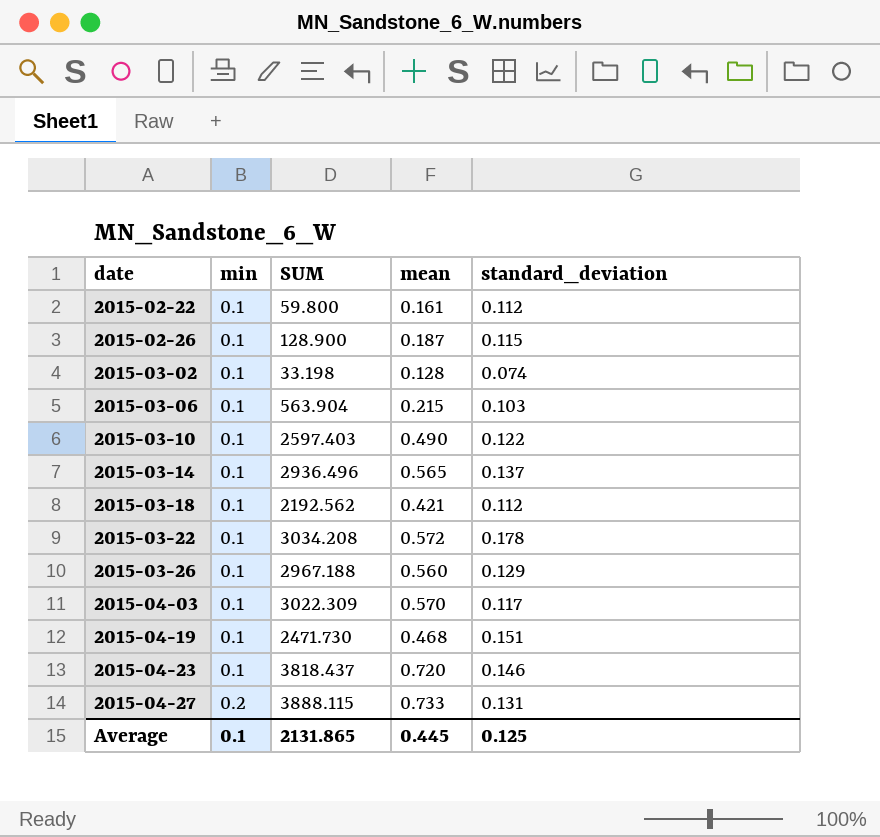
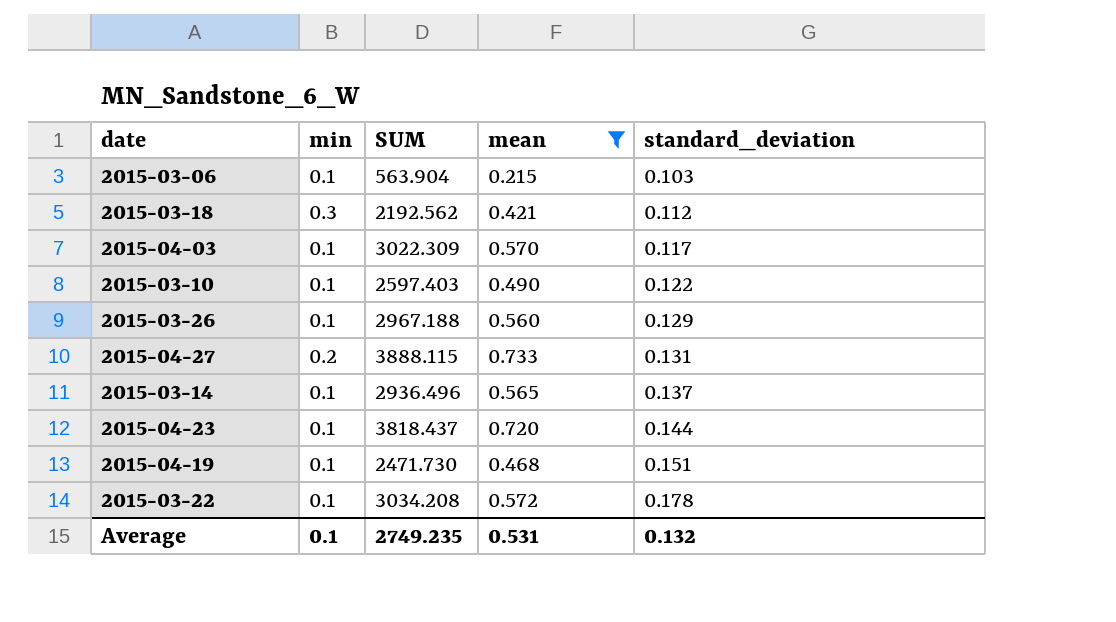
filter: none -> mean >= 0.215
row order: date ascending -> standard_deviation ascending
2015-03-18 | min: 0.1 -> 0.3
2015-04-23 | standard_deviation: 0.146 -> 0.144
Average | SUM: 2131.865 -> 2749.235
Average | mean: 0.445 -> 0.531
Average | standard_deviation: 0.125 -> 0.132

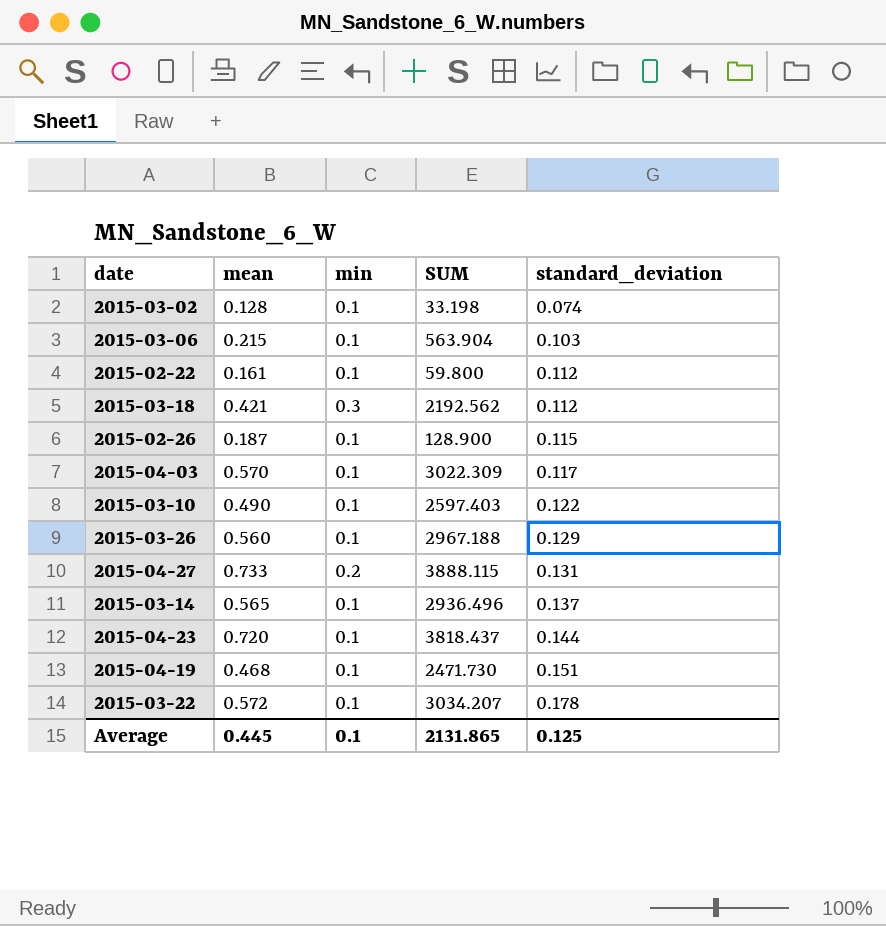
filter: mean >= 0.215 -> none
column mean | position: 4 -> 2
2015-03-22 | SUM: 3034.208 -> 3034.207
Average | mean: 0.531 -> 0.445
Average | SUM: 2749.235 -> 2131.865
Average | standard_deviation: 0.132 -> 0.125

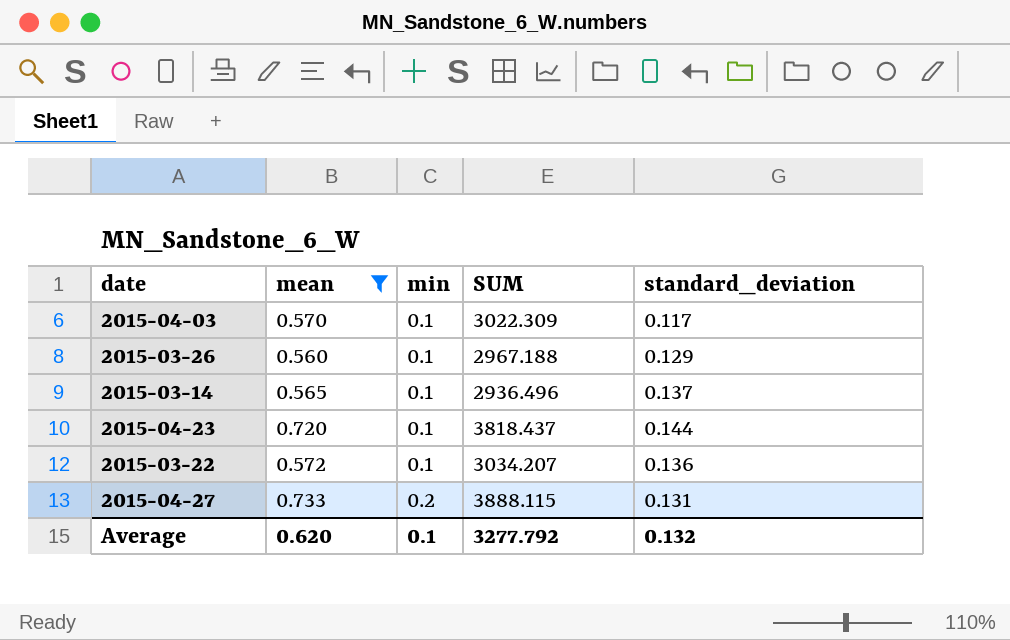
filter: none -> mean >= 0.560
row order: standard_deviation ascending -> min ascending
2015-03-22 | standard_deviation: 0.178 -> 0.136
Average | mean: 0.445 -> 0.620
Average | SUM: 2131.865 -> 3277.792
Average | standard_deviation: 0.125 -> 0.132

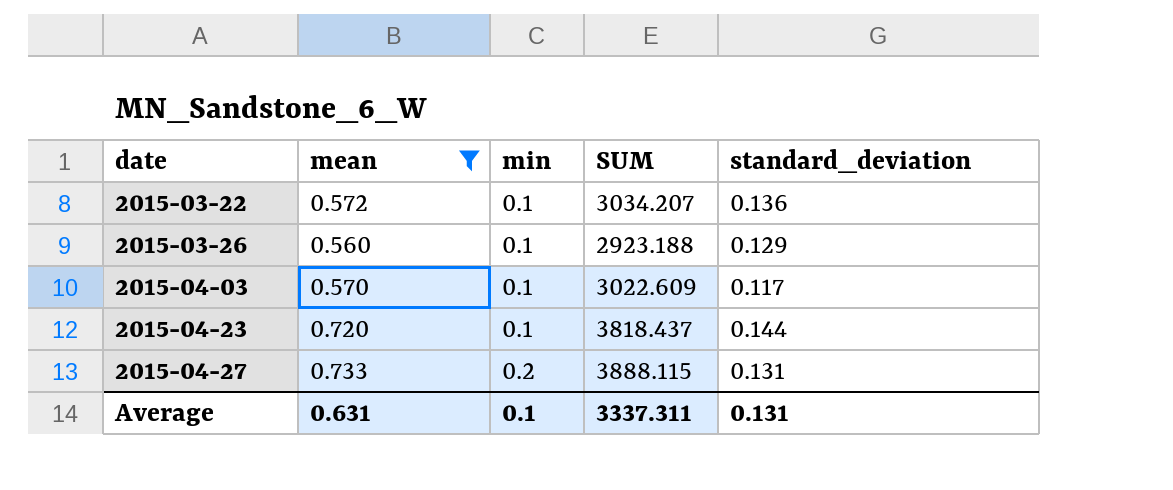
row order: min ascending -> date ascending
row 2015-03-14: 0.565 | 0.1 | 2936.496 | 0.137 -> none
2015-03-26 | SUM: 2967.188 -> 2923.188
2015-04-03 | SUM: 3022.309 -> 3022.609
Average | mean: 0.620 -> 0.631
Average | SUM: 3277.792 -> 3337.311
Average | standard_deviation: 0.132 -> 0.131

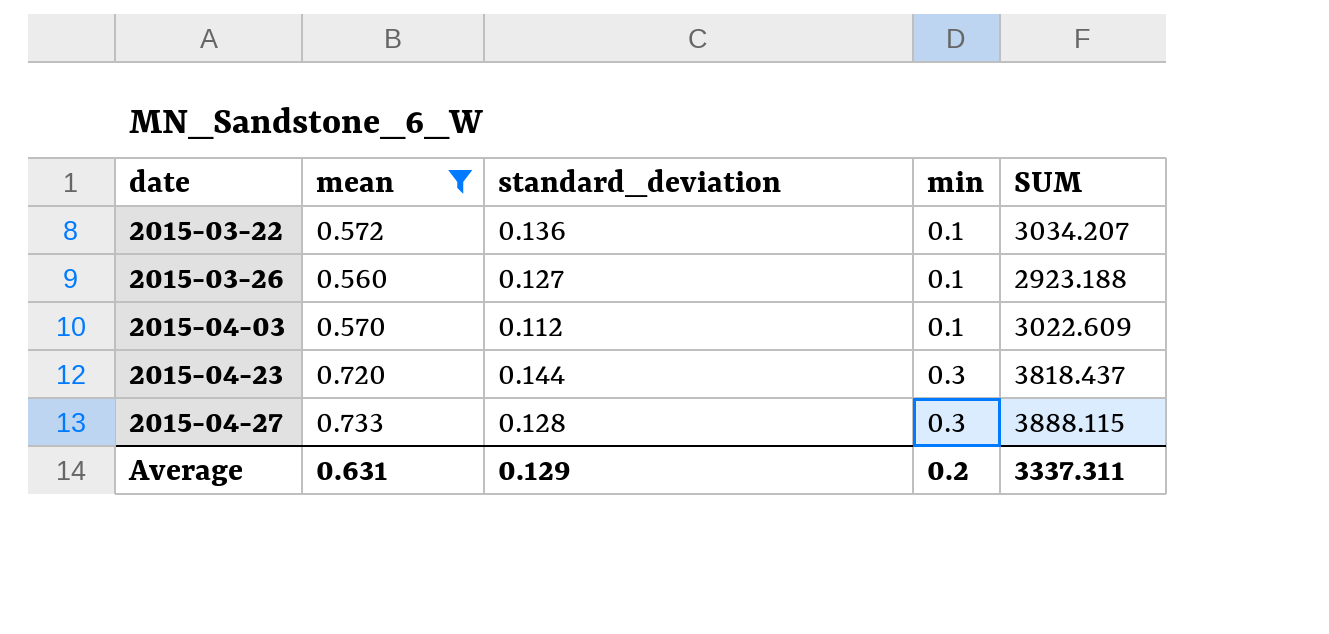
column standard_deviation | position: 5 -> 3
2015-03-26 | standard_deviation: 0.129 -> 0.127
2015-04-03 | standard_deviation: 0.117 -> 0.112
2015-04-23 | min: 0.1 -> 0.3
2015-04-27 | standard_deviation: 0.131 -> 0.128
2015-04-27 | min: 0.2 -> 0.3
Average | standard_deviation: 0.131 -> 0.129
Average | min: 0.1 -> 0.2

